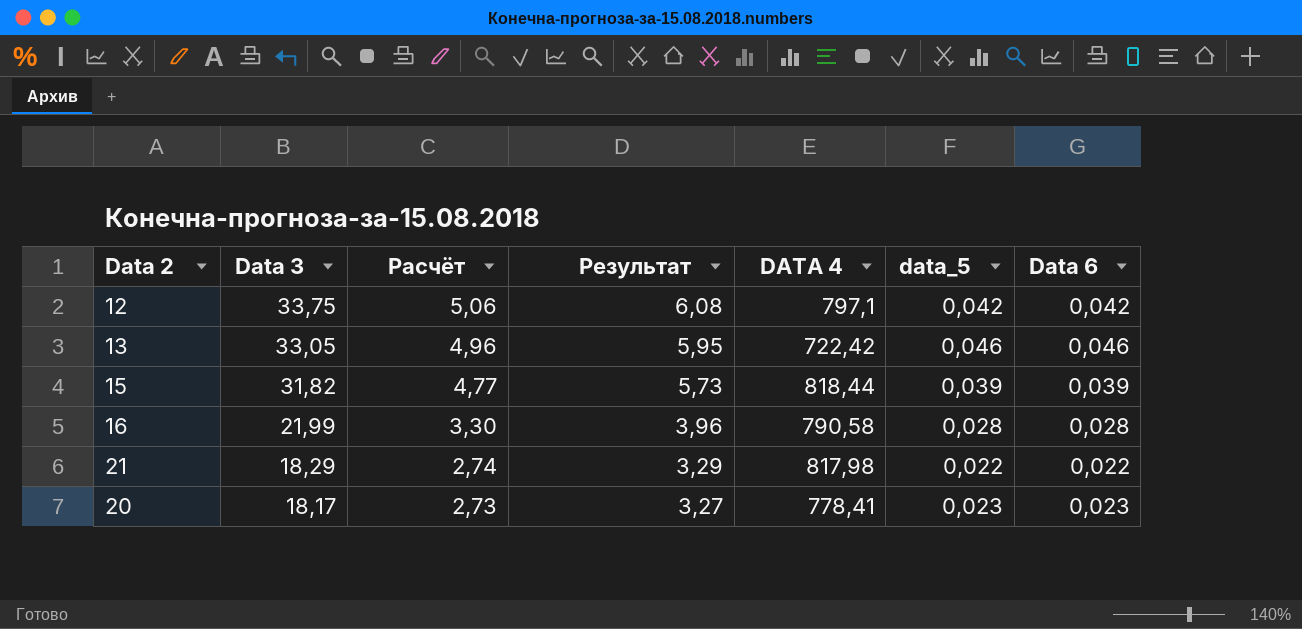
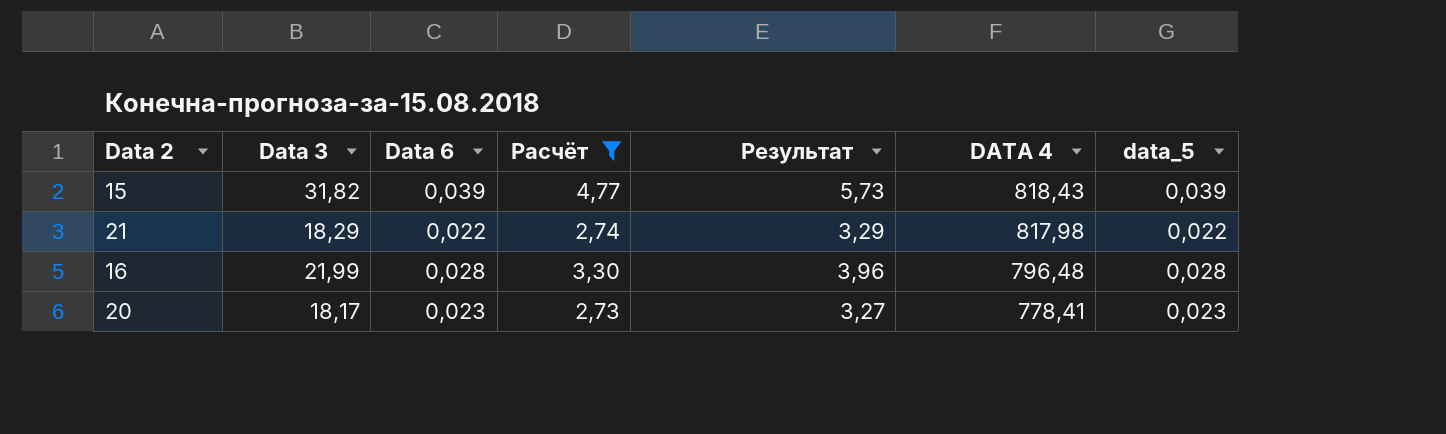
filter: none -> Расчёт <= 4,77
row order: Data 3 descending -> DATA 4 descending
column Data 6 | position: 7 -> 3
15 | DATA 4: 818,44 -> 818,43
16 | DATA 4: 790,58 -> 796,48

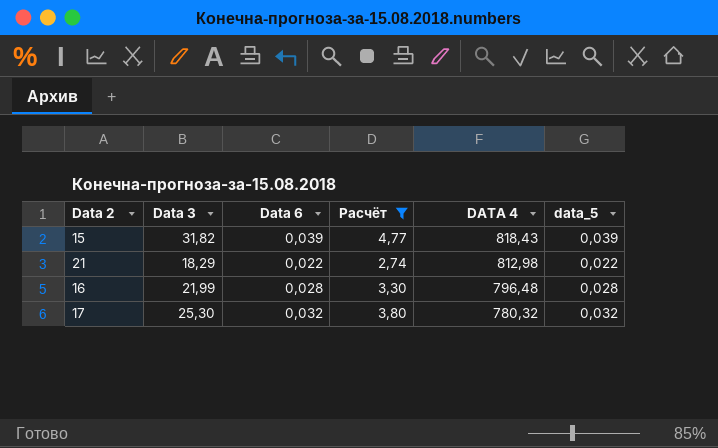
column Результат | formula: [Data 3] * 0,18 -> none
row 20: 18,17 | 0,023 | 2,73 | 3,27 | 778,41 | 0,023 -> none
21 | DATA 4: 817,98 -> 812,98
row 17: none -> 25,30 | 0,032 | 3,80 | 780,32 | 0,032

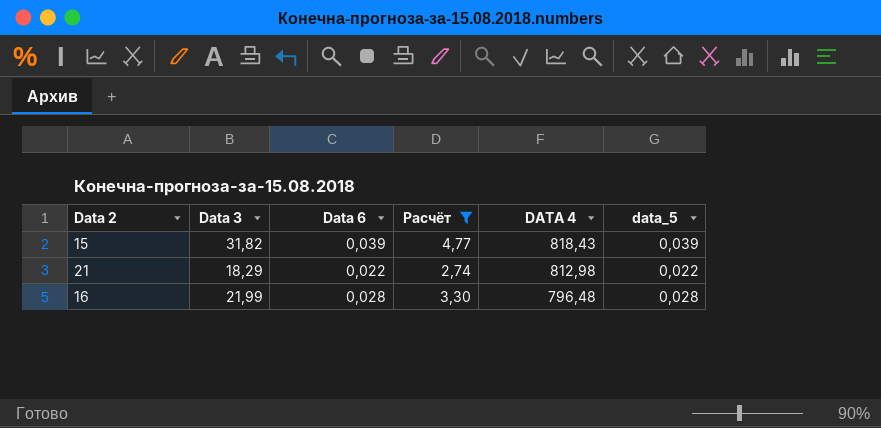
row 17: 25,30 | 0,032 | 3,80 | 780,32 | 0,032 -> none

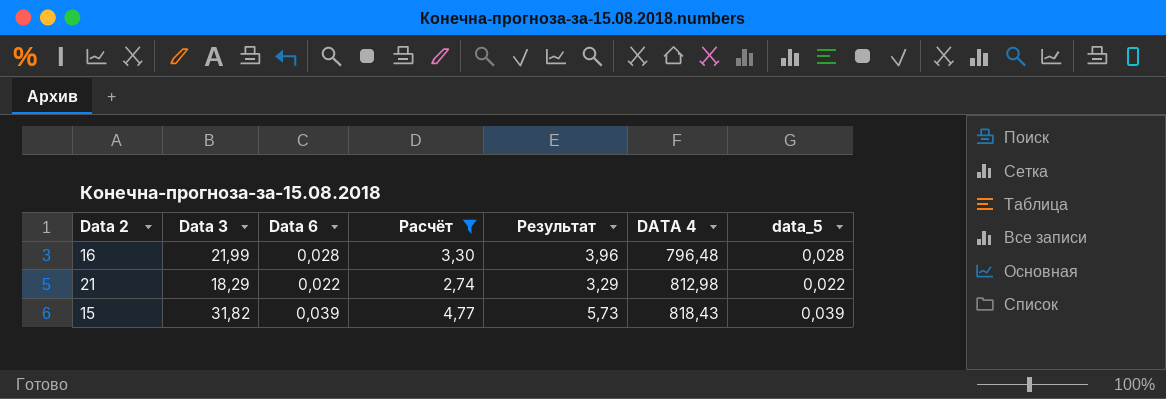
row order: DATA 4 descending -> DATA 4 ascending
column Результат | formula: none -> [Data 3] * 0,18

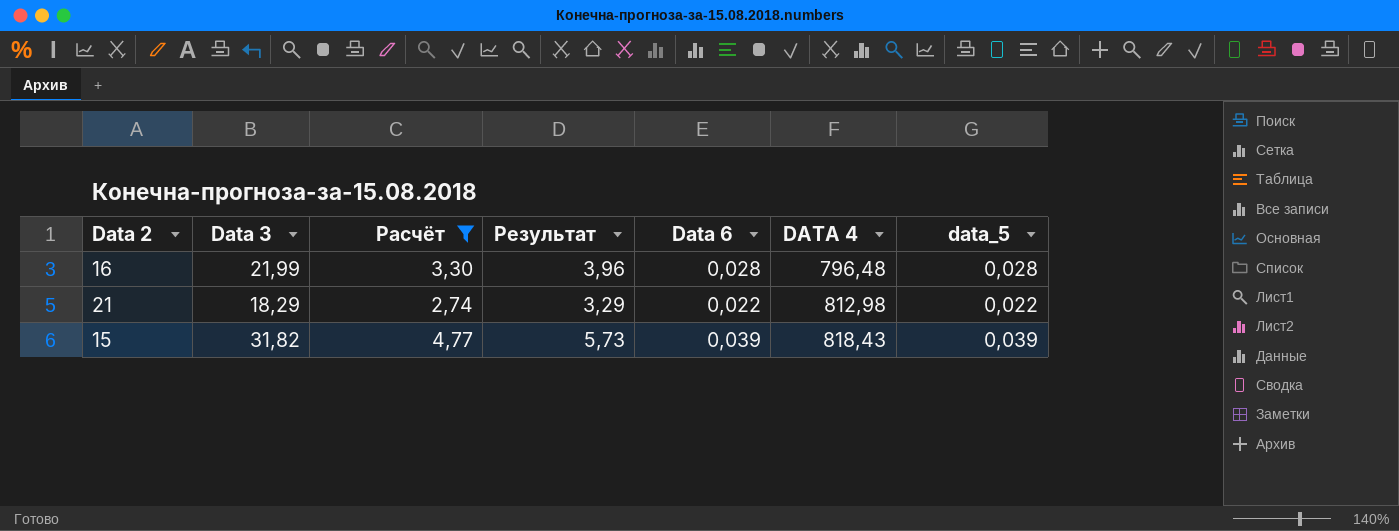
column Data 6 | position: 3 -> 5

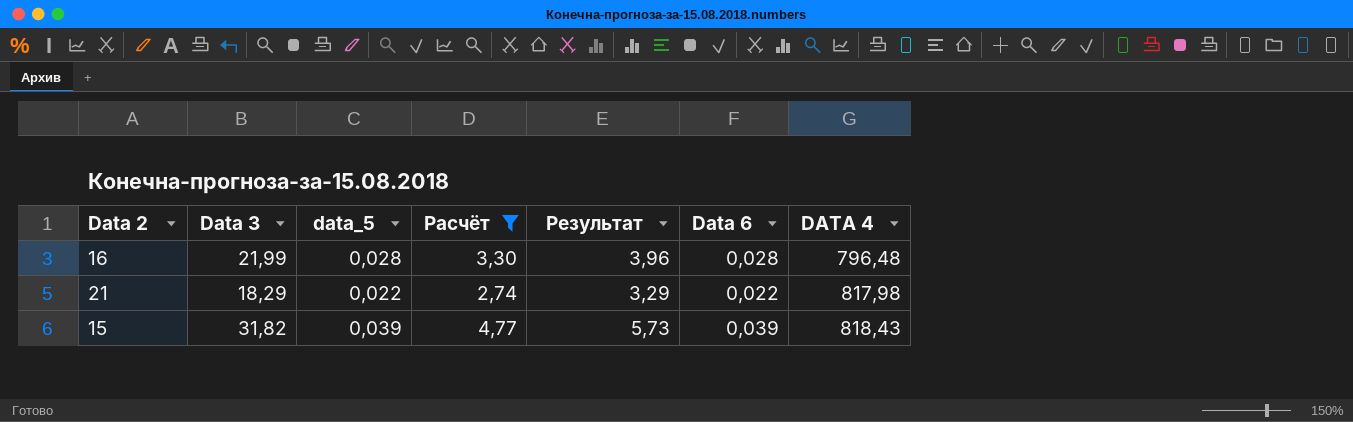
column data_5 | position: 7 -> 3
21 | DATA 4: 812,98 -> 817,98

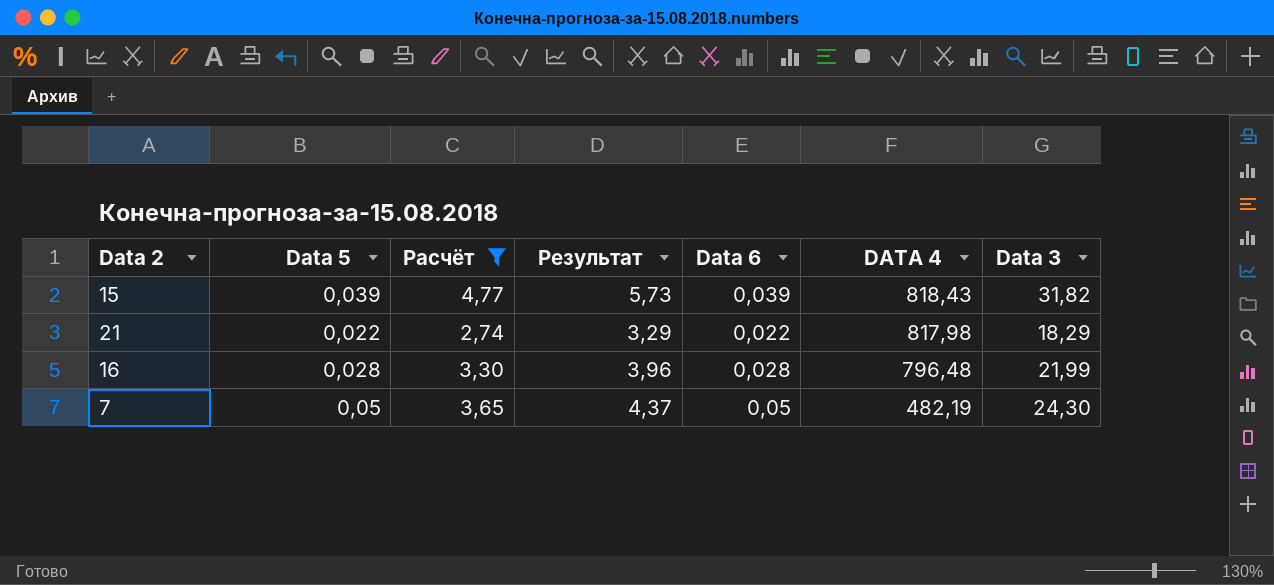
row order: DATA 4 ascending -> DATA 4 descending
column name: data_5 -> Data 5
column Data 3 | position: 2 -> 7
row 7: none -> 0,05 | 3,65 | 4,37 | 0,05 | 482,19 | 24,30

